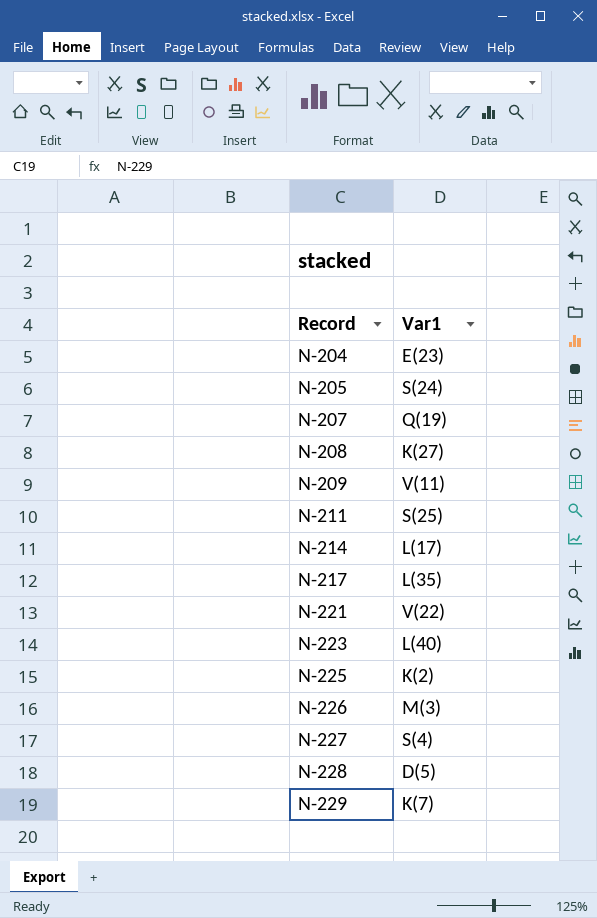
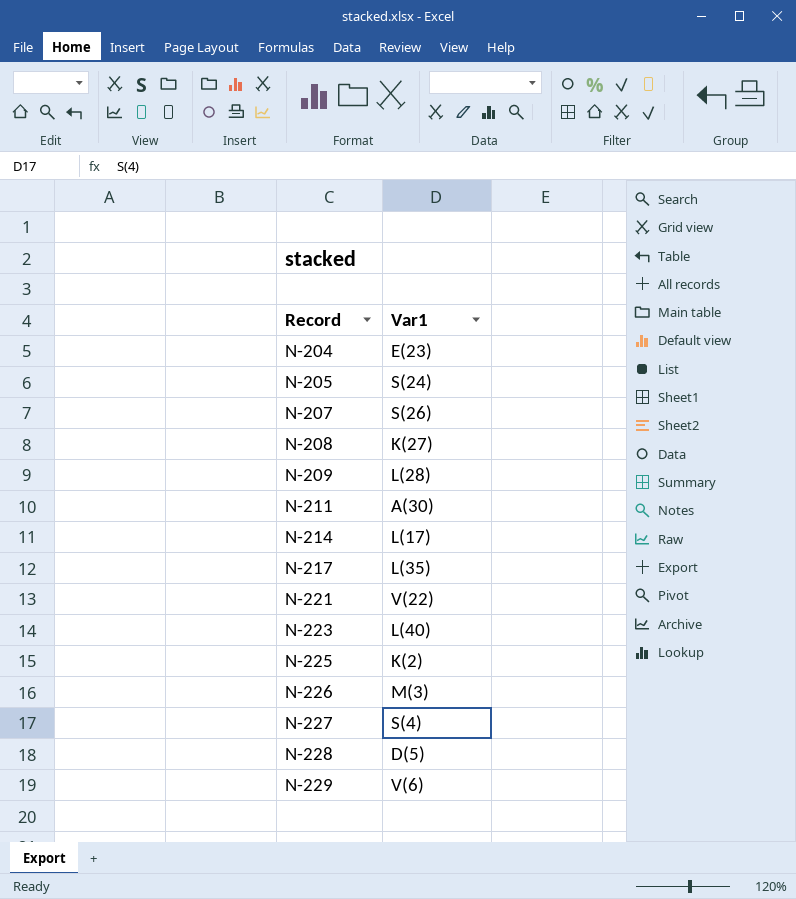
N-207 | Var1: Q(19) -> S(26)
N-209 | Var1: V(11) -> L(28)
N-211 | Var1: S(25) -> A(30)
N-229 | Var1: K(7) -> V(6)

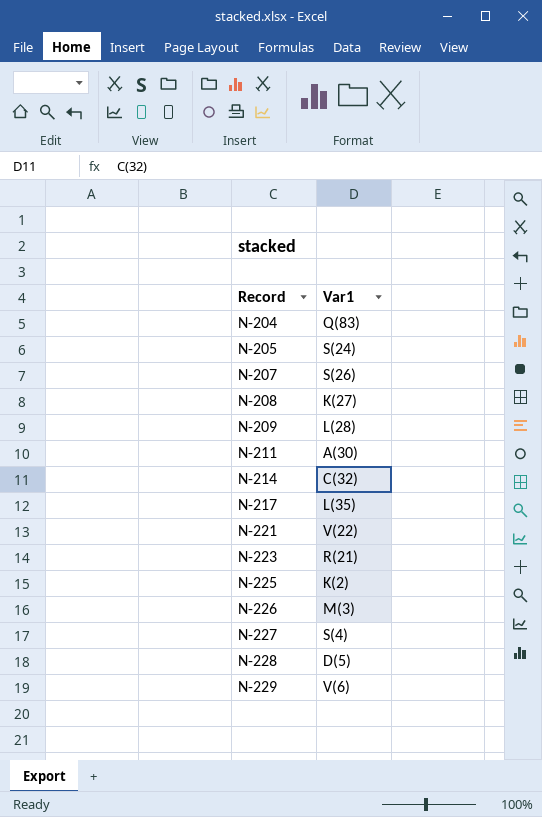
N-204 | Var1: E(23) -> Q(83)
N-214 | Var1: L(17) -> C(32)
N-223 | Var1: L(40) -> R(21)

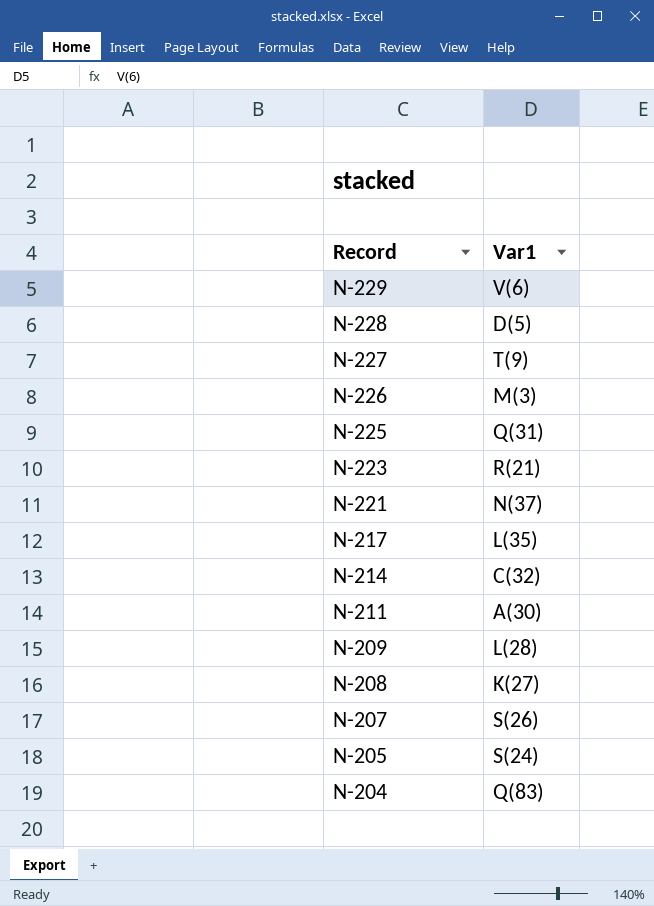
row order: Record ascending -> Record descending
N-227 | Var1: S(4) -> T(9)
N-225 | Var1: K(2) -> Q(31)
N-221 | Var1: V(22) -> N(37)

